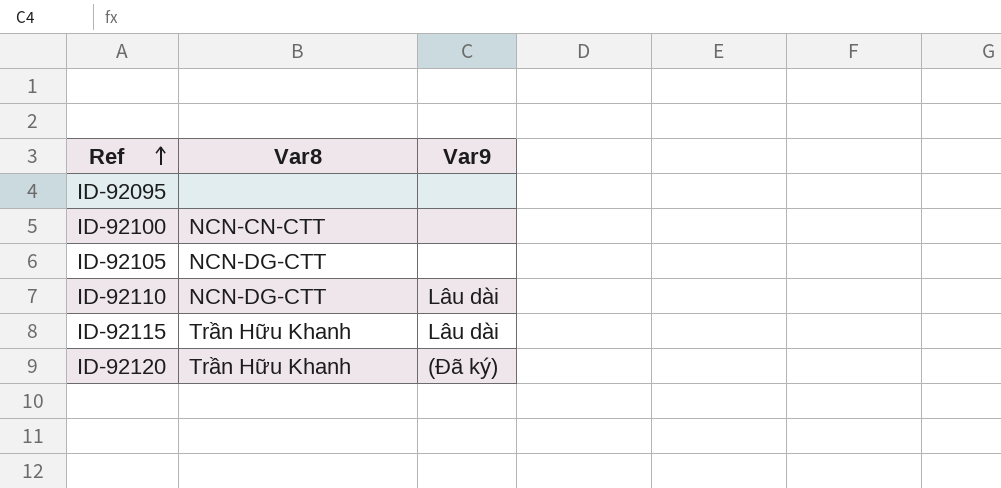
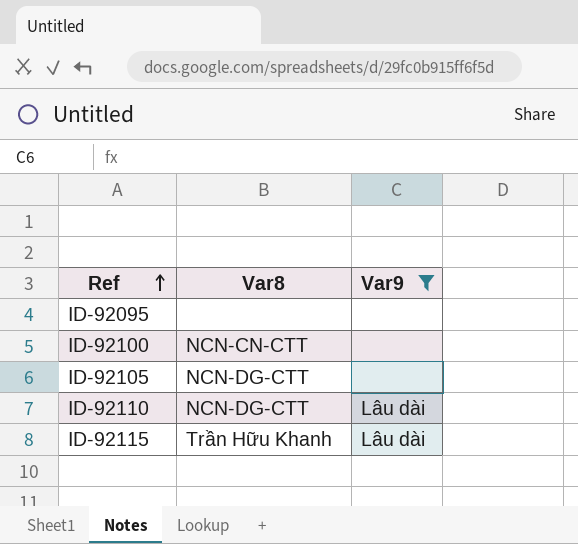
filter: none -> Var9 != (Đã ký)

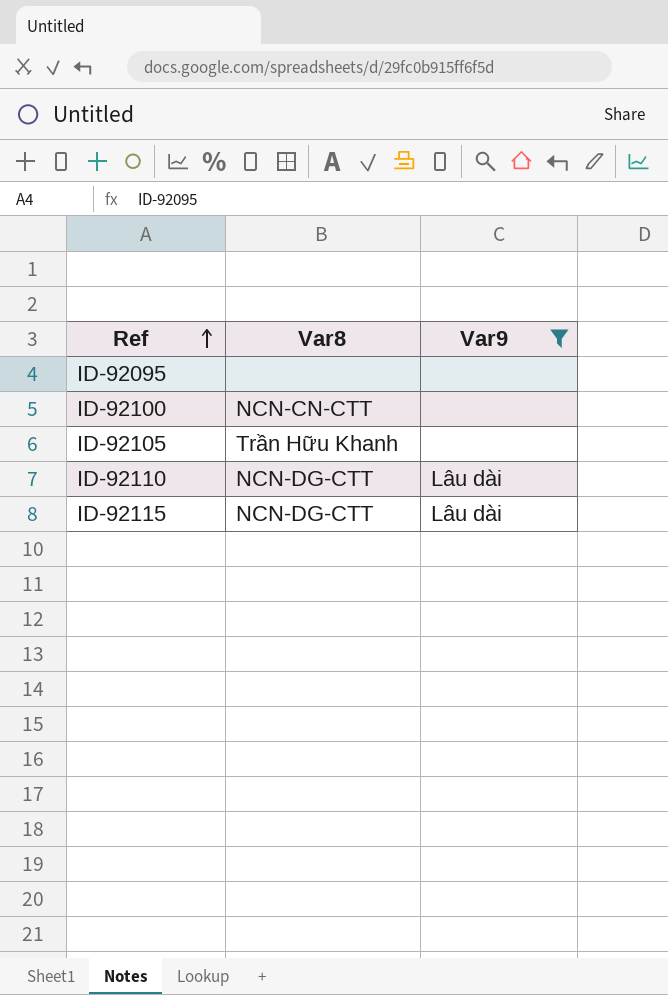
ID-92105 | Var8: NCN-DG-CTT -> Trần Hữu Khanh
ID-92115 | Var8: Trần Hữu Khanh -> NCN-DG-CTT

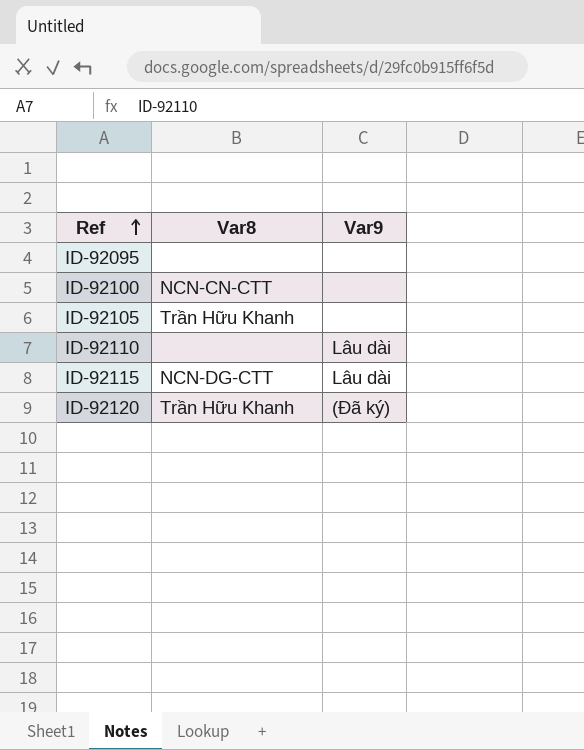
filter: Var9 != (Đã ký) -> none
ID-92110 | Var8: NCN-DG-CTT -> none

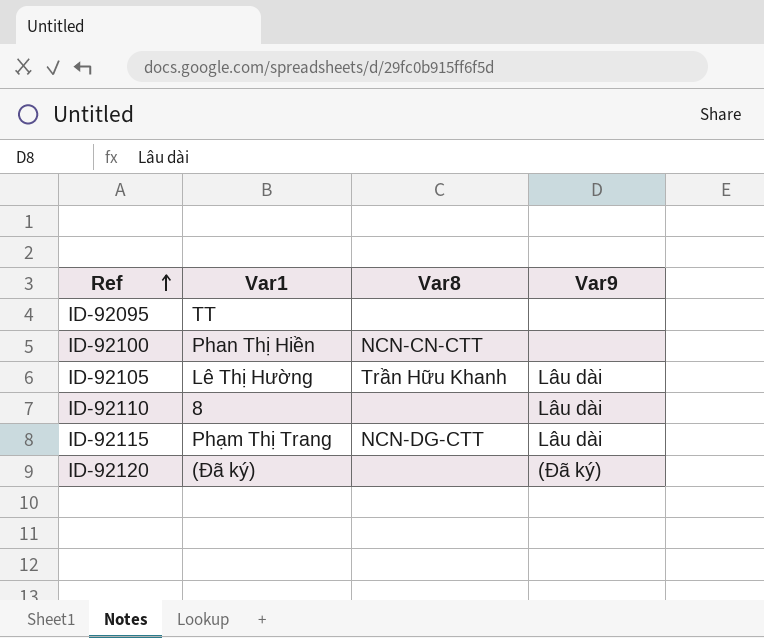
column Var1 | position: none -> 2
ID-92105 | Var9: none -> Lâu dài
ID-92120 | Var8: Trần Hữu Khanh -> none

